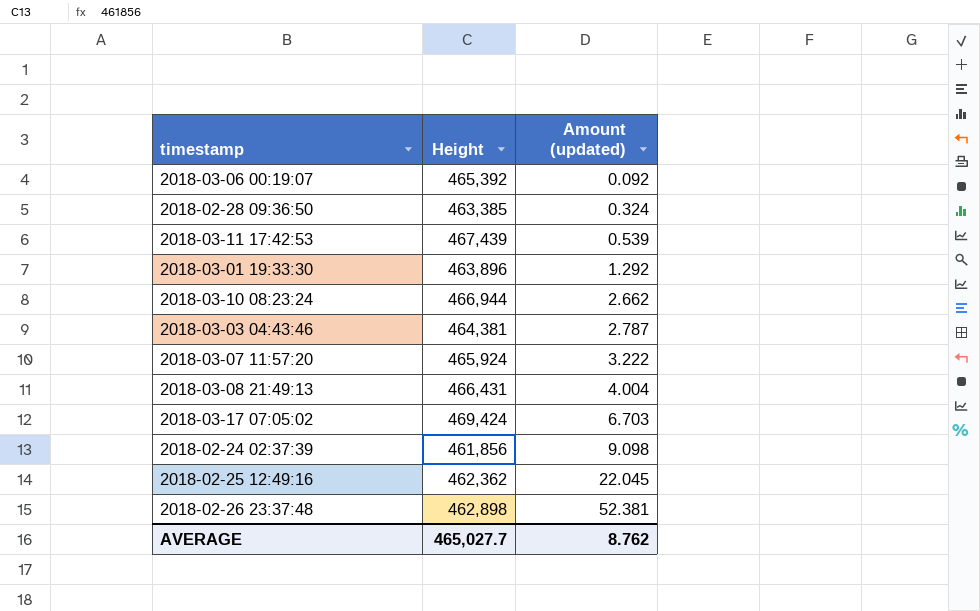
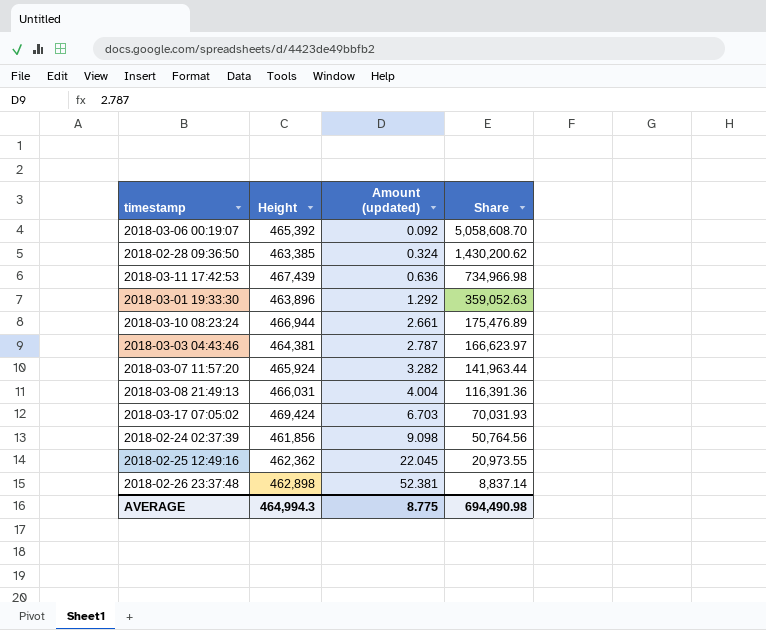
column Share | formula: none -> [Height] / [Amount (updated)]
2018-03-11 17:42:53 | Amount (updated): 0.539 -> 0.636
2018-03-10 08:23:24 | Amount (updated): 2.662 -> 2.661
2018-03-07 11:57:20 | Amount (updated): 3.222 -> 3.282
2018-03-08 21:49:13 | Height: 466,431 -> 466,031
AVERAGE | Height: 465,027.7 -> 464,994.3
AVERAGE | Amount (updated): 8.762 -> 8.775

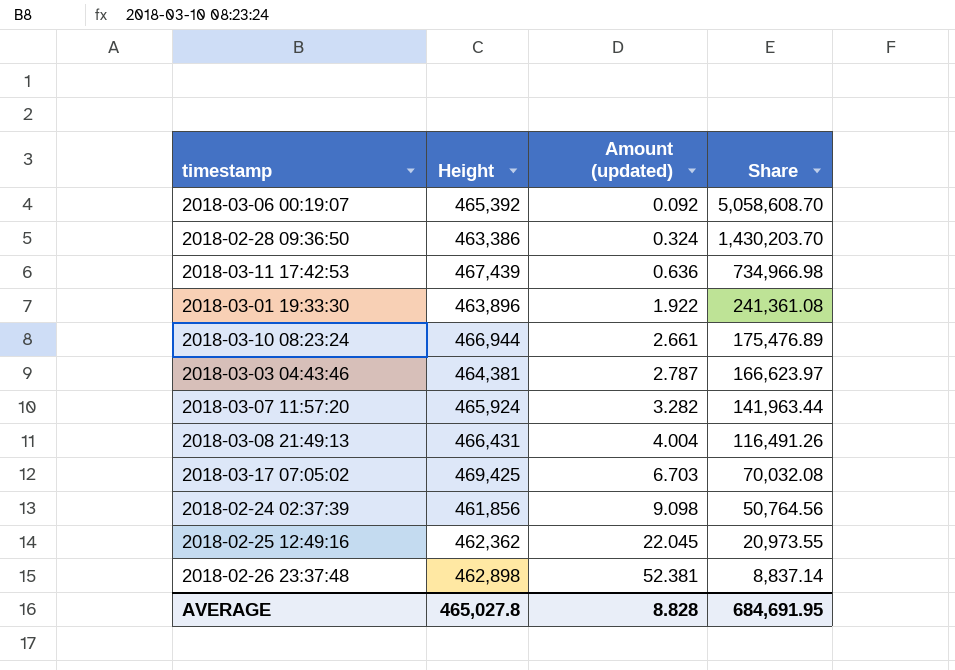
2018-02-28 09:36:50 | Height: 463,385 -> 463,386
2018-02-28 09:36:50 | Share: 1,430,200.62 -> 1,430,203.70
2018-03-01 19:33:30 | Amount (updated): 1.292 -> 1.922
2018-03-01 19:33:30 | Share: 359,052.63 -> 241,361.08
2018-03-08 21:49:13 | Height: 466,031 -> 466,431
2018-03-08 21:49:13 | Share: 116,391.36 -> 116,491.26
2018-03-17 07:05:02 | Height: 469,424 -> 469,425
2018-03-17 07:05:02 | Share: 70,031.93 -> 70,032.08
AVERAGE | Height: 464,994.3 -> 465,027.8
AVERAGE | Amount (updated): 8.775 -> 8.828
AVERAGE | Share: 694,490.98 -> 684,691.95

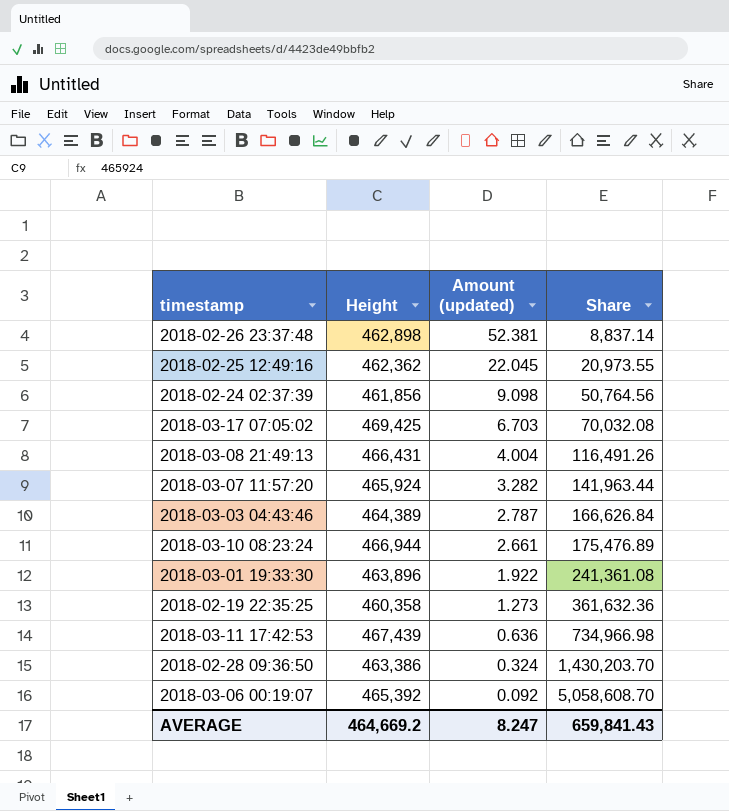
row order: Amount (updated) ascending -> Amount (updated) descending
2018-03-03 04:43:46 | Height: 464,381 -> 464,389
2018-03-03 04:43:46 | Share: 166,623.97 -> 166,626.84
row 2018-02-19 22:35:25: none -> 460,358 | 1.273 | 361,632.36
AVERAGE | Height: 465,027.8 -> 464,669.2
AVERAGE | Amount (updated): 8.828 -> 8.247
AVERAGE | Share: 684,691.95 -> 659,841.43

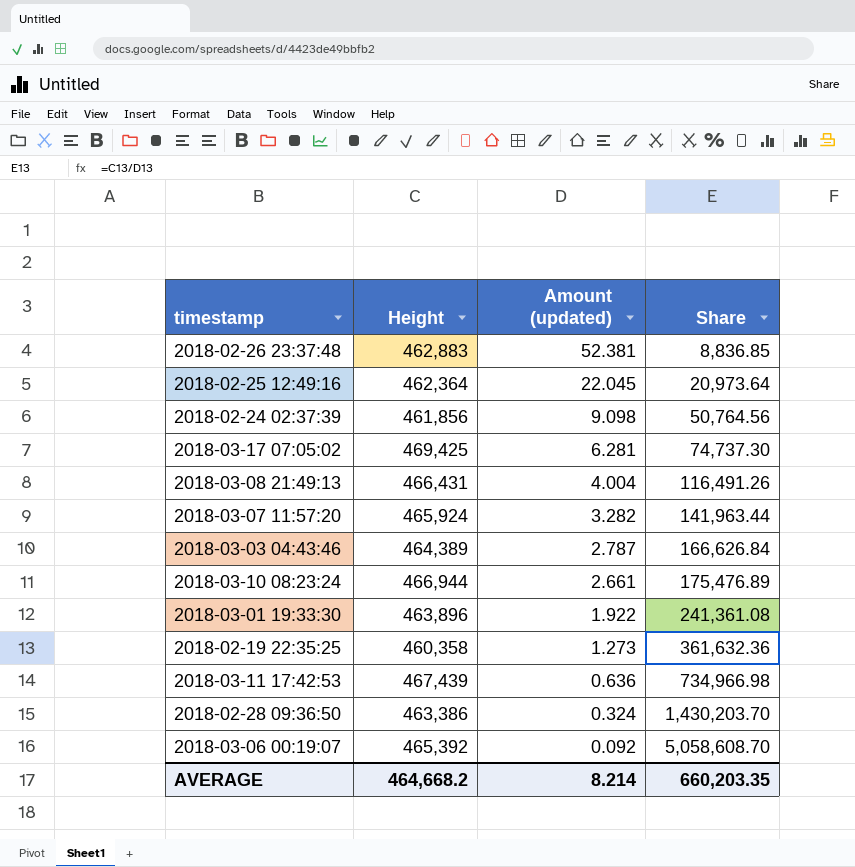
2018-02-26 23:37:48 | Height: 462,898 -> 462,883
2018-02-26 23:37:48 | Share: 8,837.14 -> 8,836.85
2018-02-25 12:49:16 | Height: 462,362 -> 462,364
2018-02-25 12:49:16 | Share: 20,973.55 -> 20,973.64
2018-03-17 07:05:02 | Amount (updated): 6.703 -> 6.281
2018-03-17 07:05:02 | Share: 70,032.08 -> 74,737.30
AVERAGE | Height: 464,669.2 -> 464,668.2
AVERAGE | Amount (updated): 8.247 -> 8.214
AVERAGE | Share: 659,841.43 -> 660,203.35

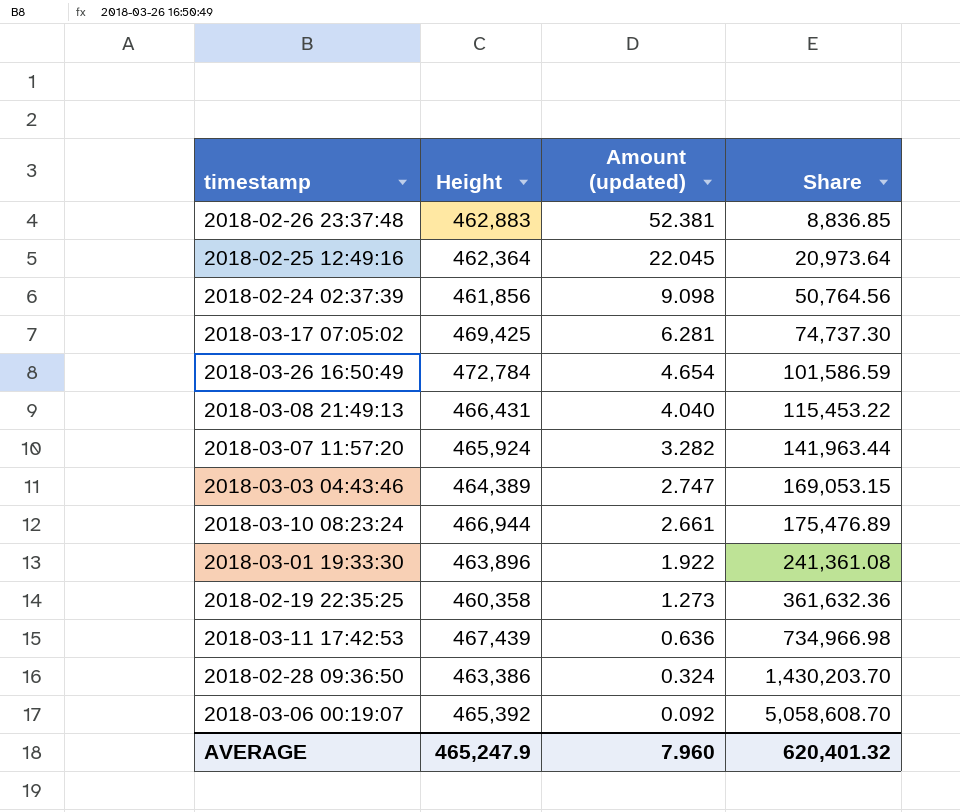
row 2018-03-26 16:50:49: none -> 472,784 | 4.654 | 101,586.59
2018-03-08 21:49:13 | Amount (updated): 4.004 -> 4.040
2018-03-08 21:49:13 | Share: 116,491.26 -> 115,453.22
2018-03-03 04:43:46 | Amount (updated): 2.787 -> 2.747
2018-03-03 04:43:46 | Share: 166,626.84 -> 169,053.15
AVERAGE | Height: 464,668.2 -> 465,247.9
AVERAGE | Amount (updated): 8.214 -> 7.960
AVERAGE | Share: 660,203.35 -> 620,401.32

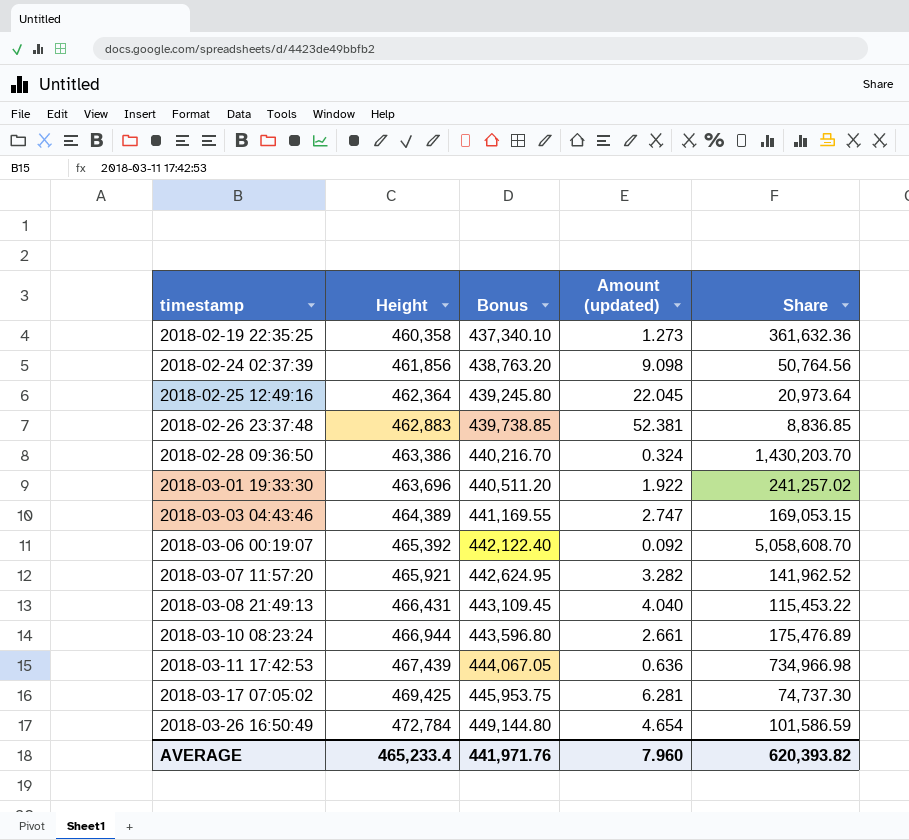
row order: Amount (updated) descending -> timestamp ascending
column Bonus | formula: none -> [Height] * 0.95
2018-03-01 19:33:30 | Height: 463,896 -> 463,696
2018-03-01 19:33:30 | Share: 241,361.08 -> 241,257.02
2018-03-07 11:57:20 | Height: 465,924 -> 465,921
2018-03-07 11:57:20 | Share: 141,963.44 -> 141,962.52
AVERAGE | Height: 465,247.9 -> 465,233.4
AVERAGE | Share: 620,401.32 -> 620,393.82

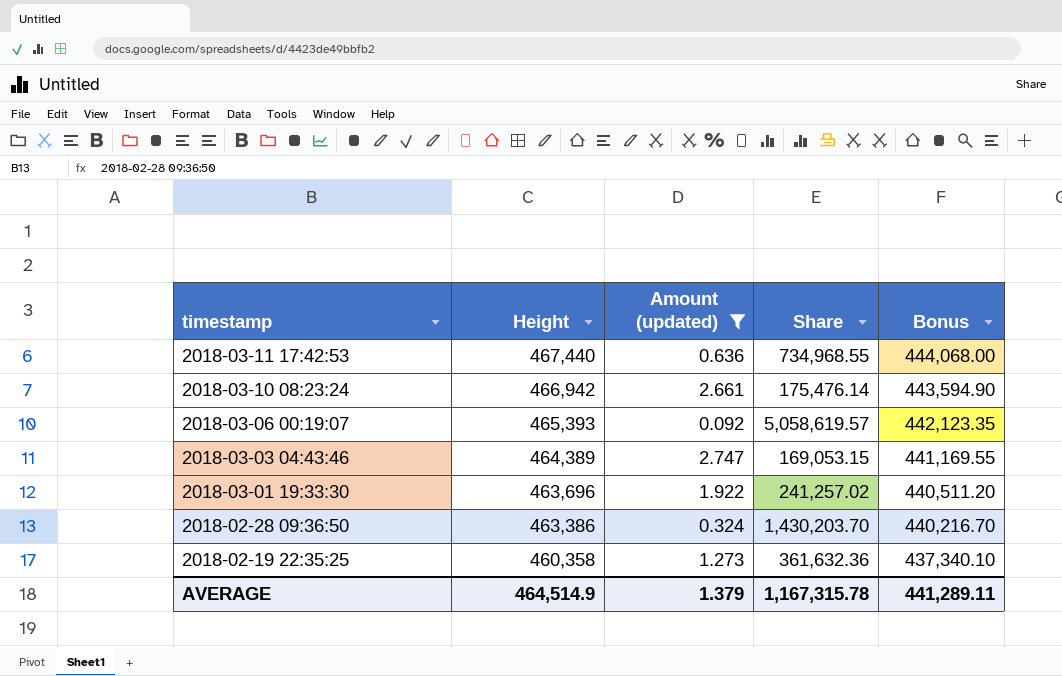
filter: none -> Amount (updated) <= 2.747
row order: timestamp ascending -> timestamp descending
column Bonus | position: 3 -> 5
2018-03-11 17:42:53 | Height: 467,439 -> 467,440
2018-03-11 17:42:53 | Share: 734,966.98 -> 734,968.55
2018-03-11 17:42:53 | Bonus: 444,067.05 -> 444,068.00
2018-03-10 08:23:24 | Height: 466,944 -> 466,942
2018-03-10 08:23:24 | Share: 175,476.89 -> 175,476.14
2018-03-10 08:23:24 | Bonus: 443,596.80 -> 443,594.90
2018-03-06 00:19:07 | Height: 465,392 -> 465,393
2018-03-06 00:19:07 | Share: 5,058,608.70 -> 5,058,619.57
2018-03-06 00:19:07 | Bonus: 442,122.40 -> 442,123.35
AVERAGE | Height: 465,233.4 -> 464,514.9
AVERAGE | Amount (updated): 7.960 -> 1.379
AVERAGE | Share: 620,393.82 -> 1,167,315.78
AVERAGE | Bonus: 441,971.76 -> 441,289.11

